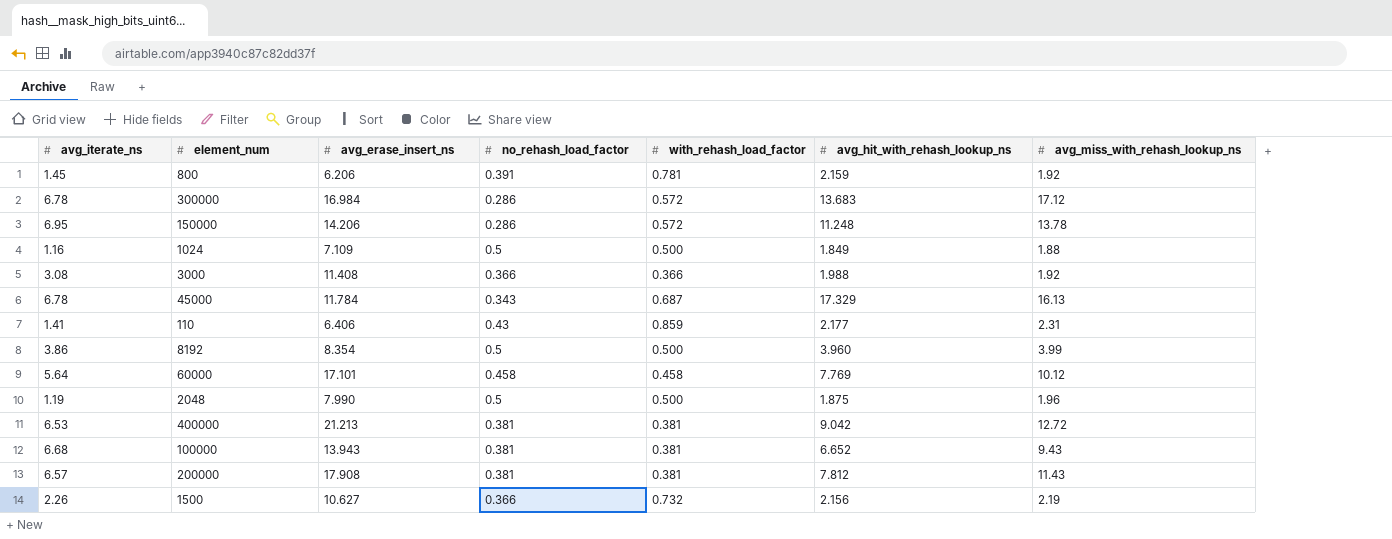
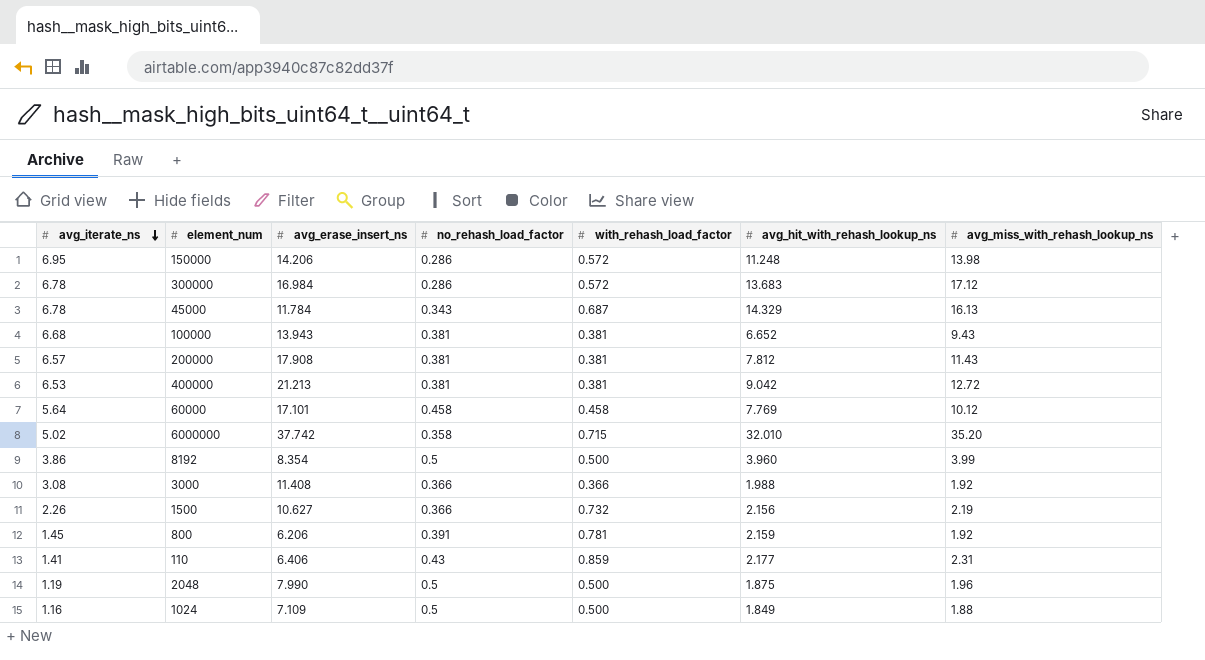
row order: none -> avg_iterate_ns descending
150000 | avg_miss_with_rehash_lookup_ns: 13.78 -> 13.98
45000 | avg_hit_with_rehash_lookup_ns: 17.329 -> 14.329
row 6000000: none -> 5.02 | 37.742 | 0.358 | 0.715 | 32.010 | 35.20

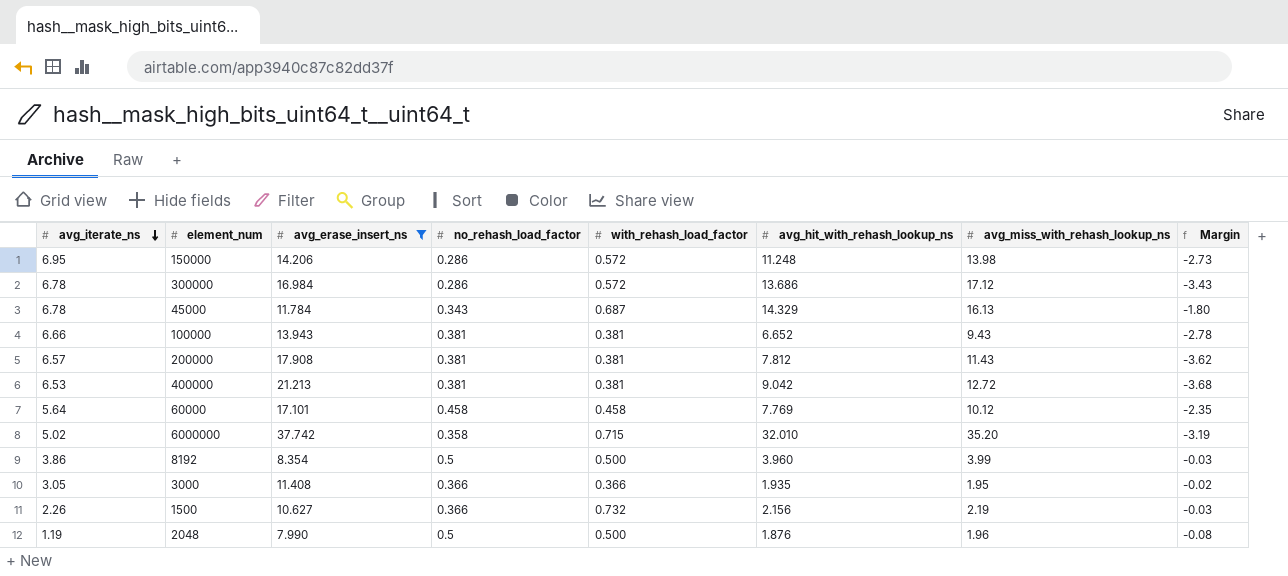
filter: none -> avg_erase_insert_ns >= 7.990
column Margin | formula: none -> [avg_hit_with_rehash_lookup_ns] - [avg_miss_with_rehash_lookup_ns]
300000 | avg_hit_with_rehash_lookup_ns: 13.683 -> 13.686
100000 | avg_iterate_ns: 6.68 -> 6.66
3000 | avg_iterate_ns: 3.08 -> 3.05
3000 | avg_hit_with_rehash_lookup_ns: 1.988 -> 1.935
3000 | avg_miss_with_rehash_lookup_ns: 1.92 -> 1.95
2048 | avg_hit_with_rehash_lookup_ns: 1.875 -> 1.876

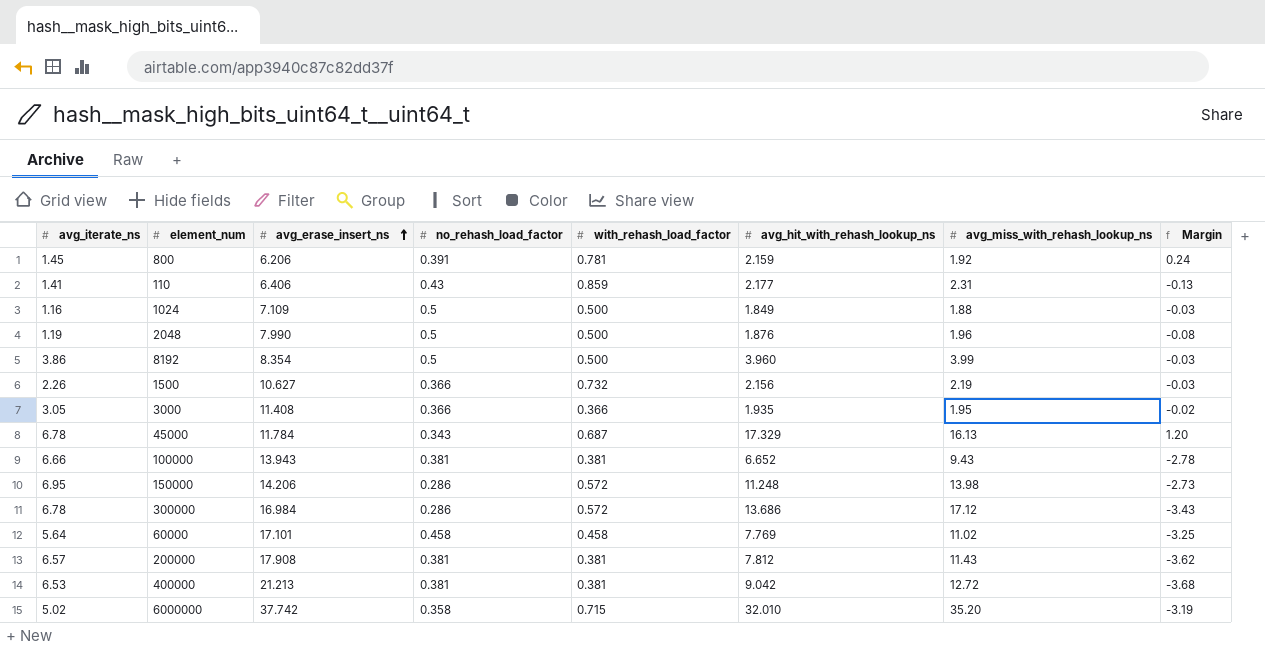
filter: avg_erase_insert_ns >= 7.990 -> none
row order: avg_iterate_ns descending -> avg_erase_insert_ns ascending
45000 | avg_hit_with_rehash_lookup_ns: 14.329 -> 17.329
45000 | Margin: -1.80 -> 1.20
60000 | avg_miss_with_rehash_lookup_ns: 10.12 -> 11.02
60000 | Margin: -2.35 -> -3.25

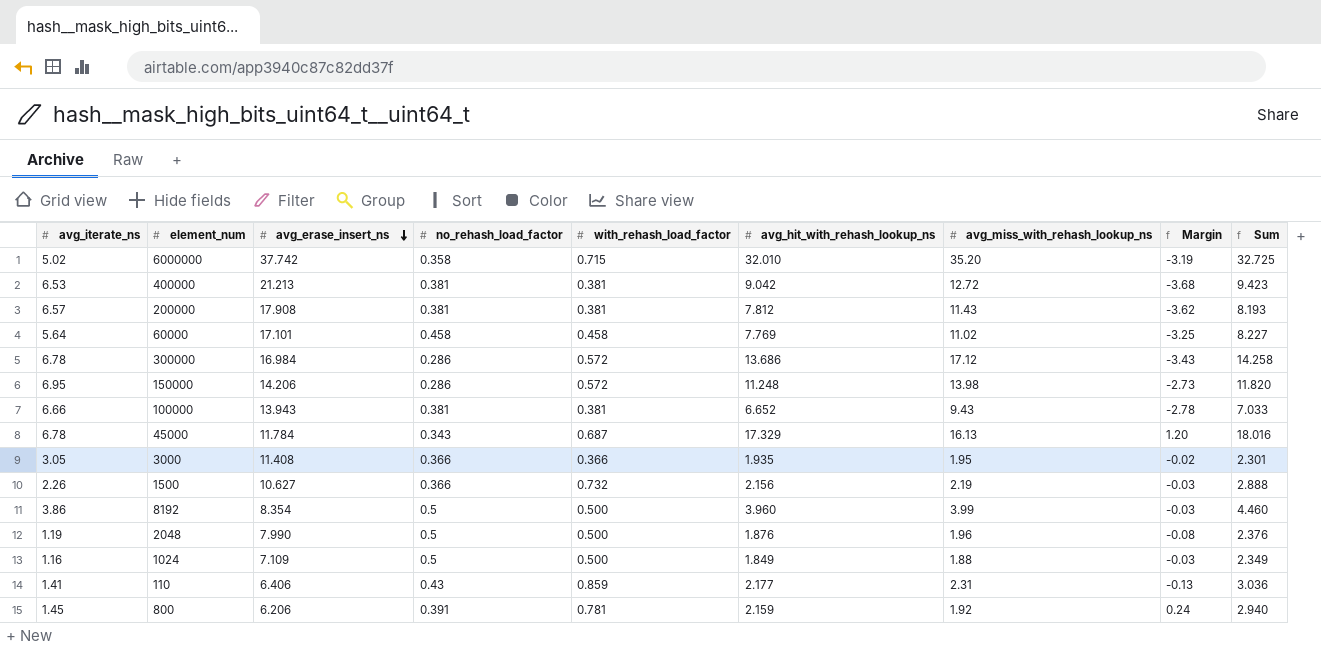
row order: avg_erase_insert_ns ascending -> avg_erase_insert_ns descending
column Sum | formula: none -> [with_rehash_load_factor] + [avg_hit_with_rehash_lookup_ns]

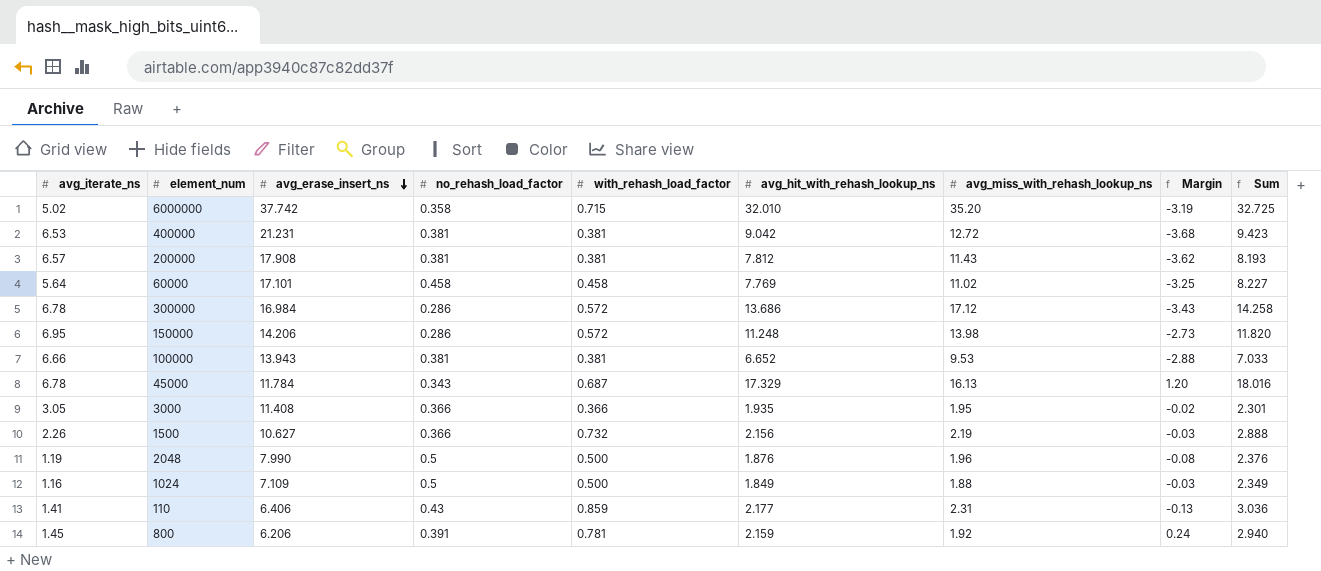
row 8192: 3.86 | 8.354 | 0.5 | 0.500 | 3.960 | 3.99 | -0.03 | 4.460 -> none
400000 | avg_erase_insert_ns: 21.213 -> 21.231
100000 | avg_miss_with_rehash_lookup_ns: 9.43 -> 9.53
100000 | Margin: -2.78 -> -2.88

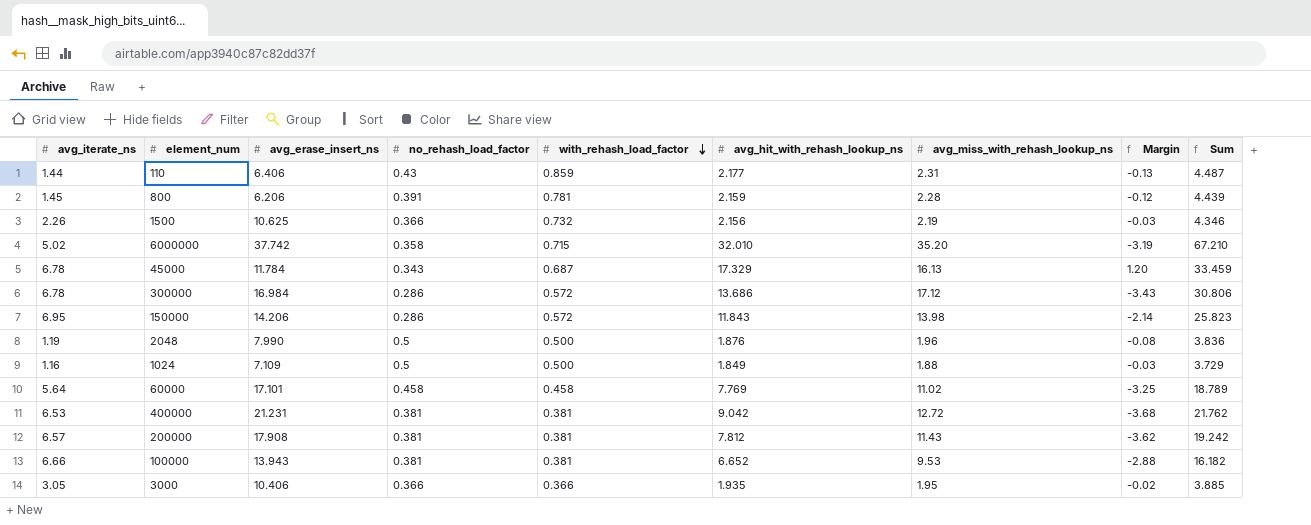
row order: avg_erase_insert_ns descending -> with_rehash_load_factor descending
column Sum | formula: [with_rehash_load_factor] + [avg_hit_with_rehash_lookup_ns] -> [avg_hit_with_rehash_lookup_ns] + [avg_miss_with_rehash_lookup_ns]
110 | avg_iterate_ns: 1.41 -> 1.44
800 | avg_miss_with_rehash_lookup_ns: 1.92 -> 2.28
800 | Margin: 0.24 -> -0.12
1500 | avg_erase_insert_ns: 10.627 -> 10.625
150000 | avg_hit_with_rehash_lookup_ns: 11.248 -> 11.843
150000 | Margin: -2.73 -> -2.14
3000 | avg_erase_insert_ns: 11.408 -> 10.406

